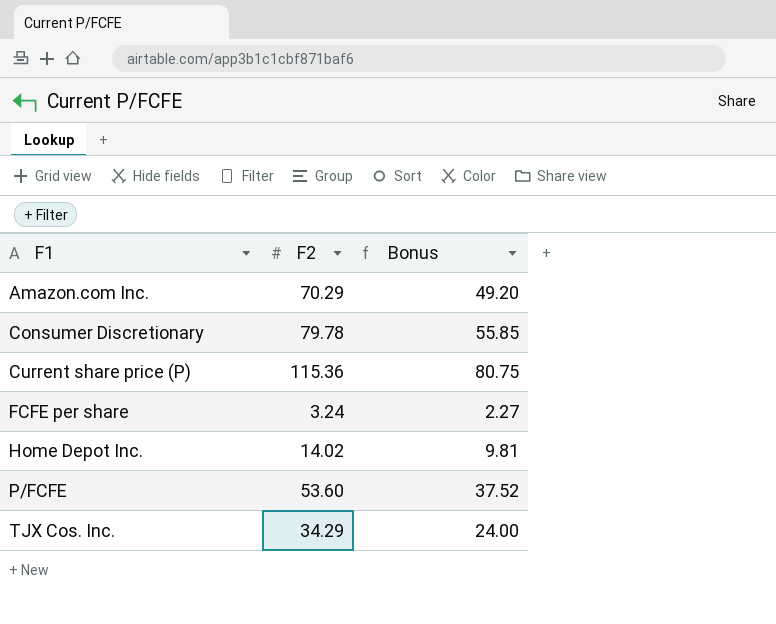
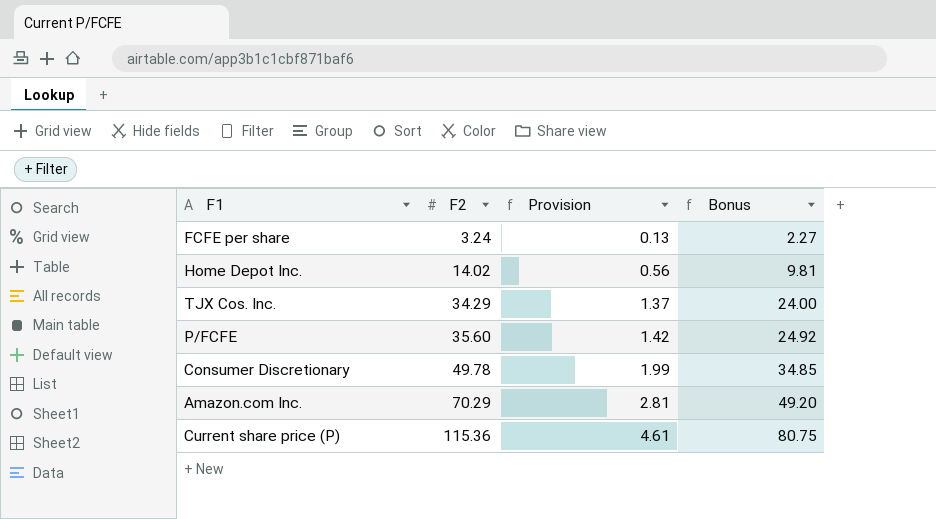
row order: F1 ascending -> F2 ascending
column Provision | formula: none -> [F2] * 0.04
P/FCFE | F2: 53.60 -> 35.60
P/FCFE | Bonus: 37.52 -> 24.92
Consumer Discretionary | F2: 79.78 -> 49.78
Consumer Discretionary | Bonus: 55.85 -> 34.85

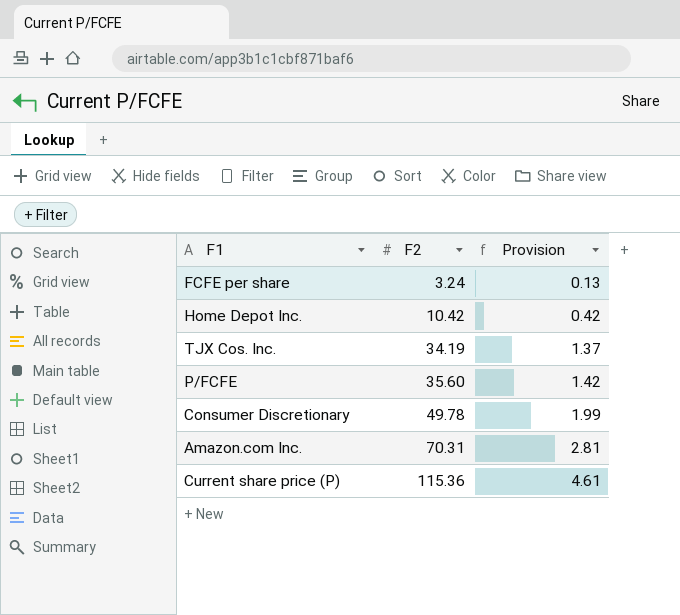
column Bonus | formula: [F2] * 0.7 -> none
Home Depot Inc. | F2: 14.02 -> 10.42
Home Depot Inc. | Provision: 0.56 -> 0.42
TJX Cos. Inc. | F2: 34.29 -> 34.19
Amazon.com Inc. | F2: 70.29 -> 70.31

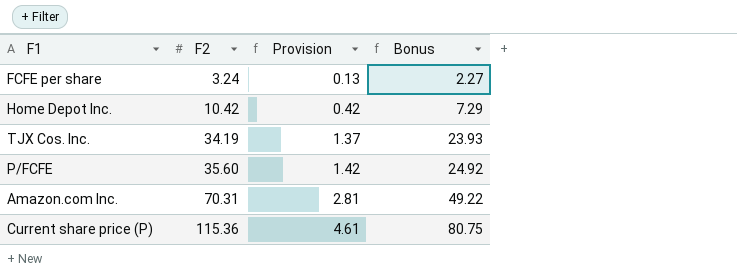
column Bonus | formula: none -> [F2] * 0.7
row Consumer Discretionary: 49.78 | 1.99 -> none

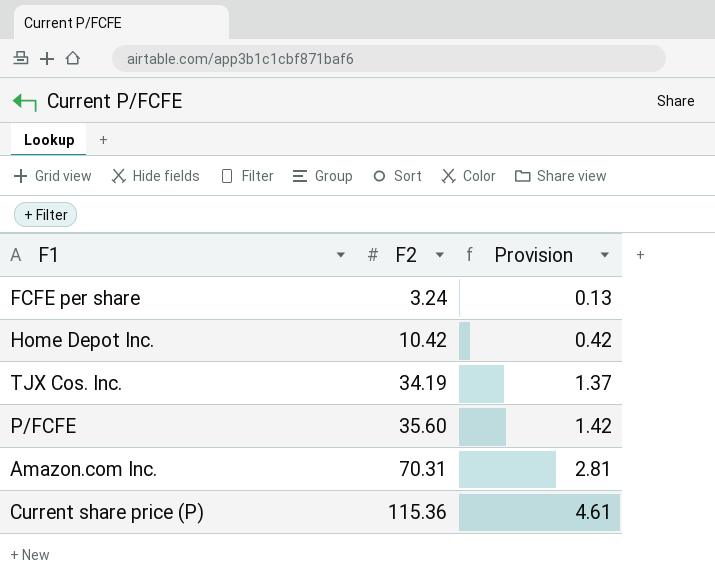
column Bonus | formula: [F2] * 0.7 -> none

